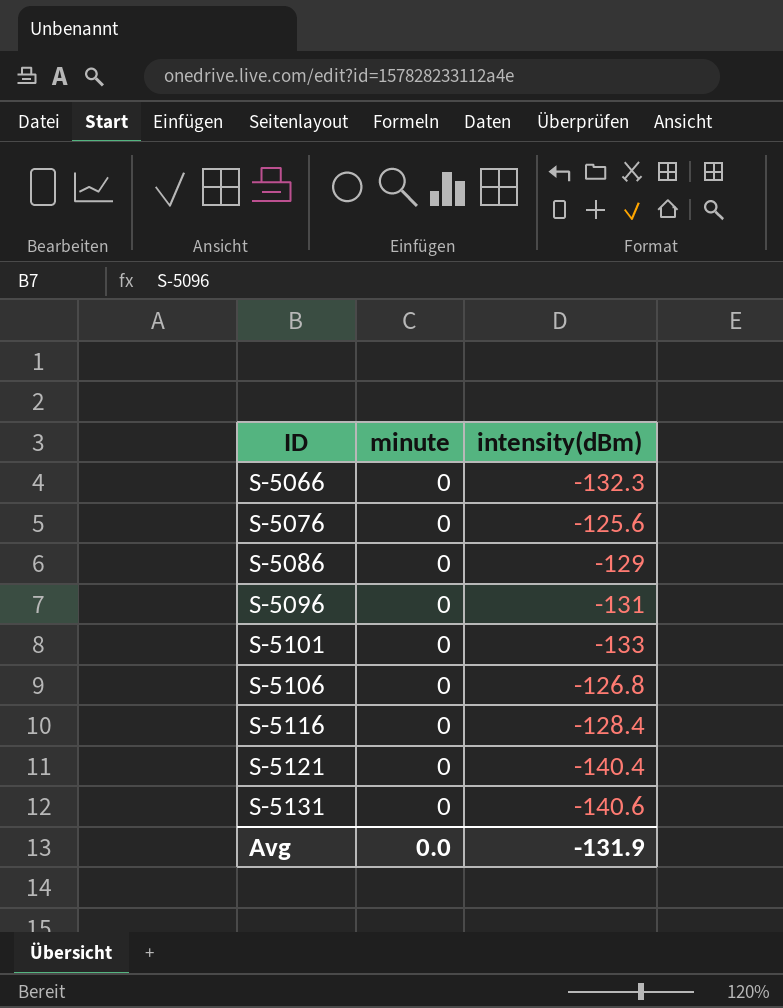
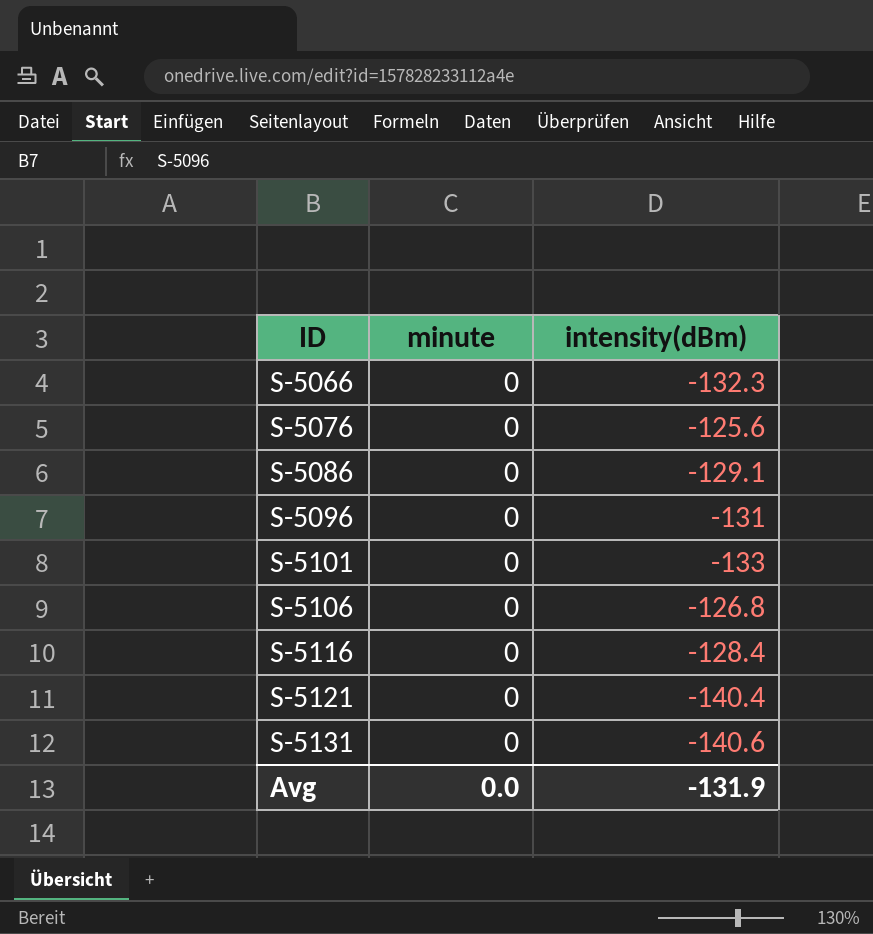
S-5086 | intensity(dBm): -129 -> -129.1

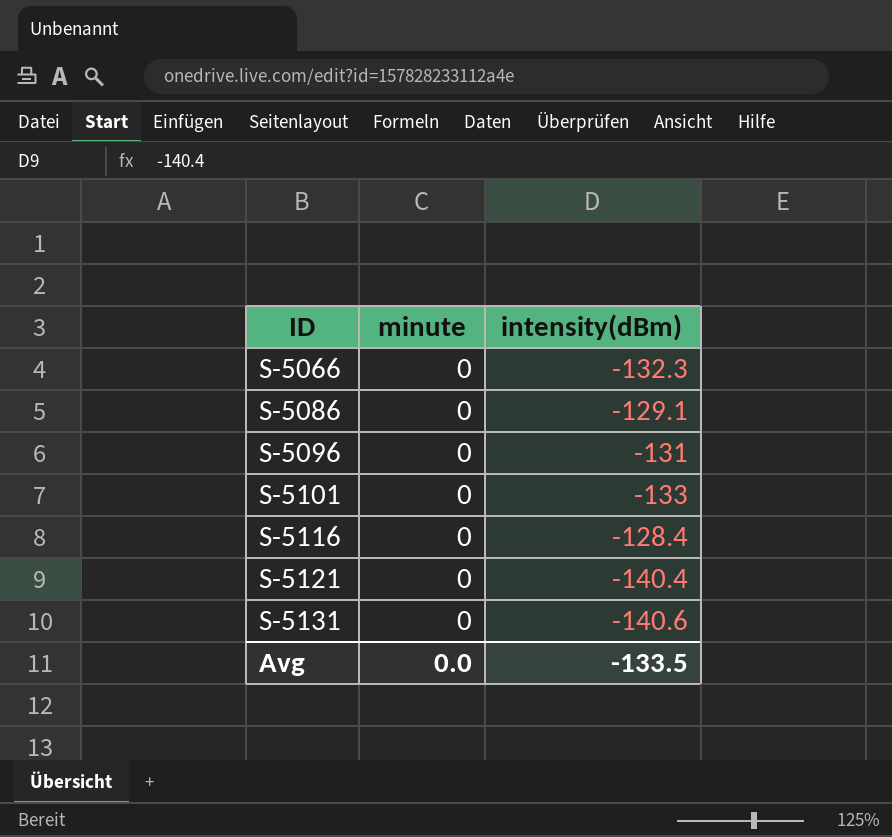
row S-5076: 0 | -125.6 -> none
row S-5106: 0 | -126.8 -> none
Avg | intensity(dBm): -131.9 -> -133.5

